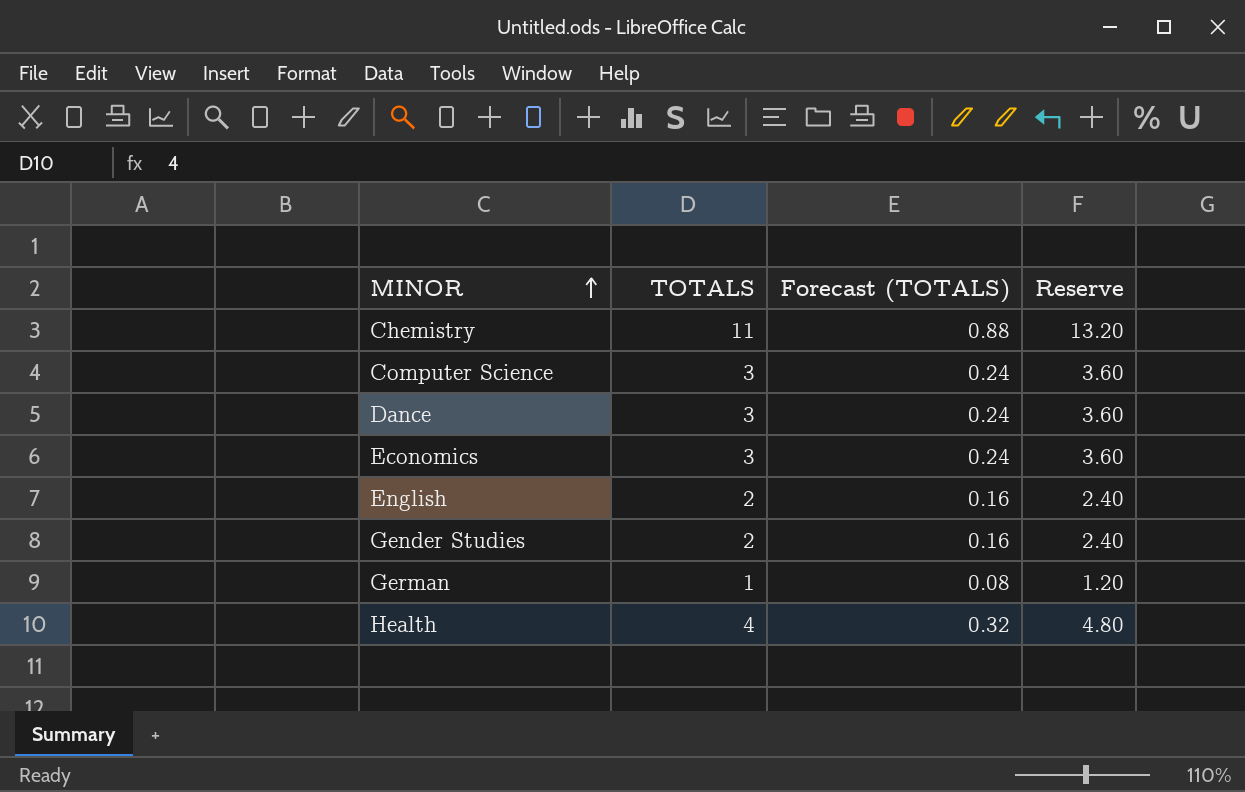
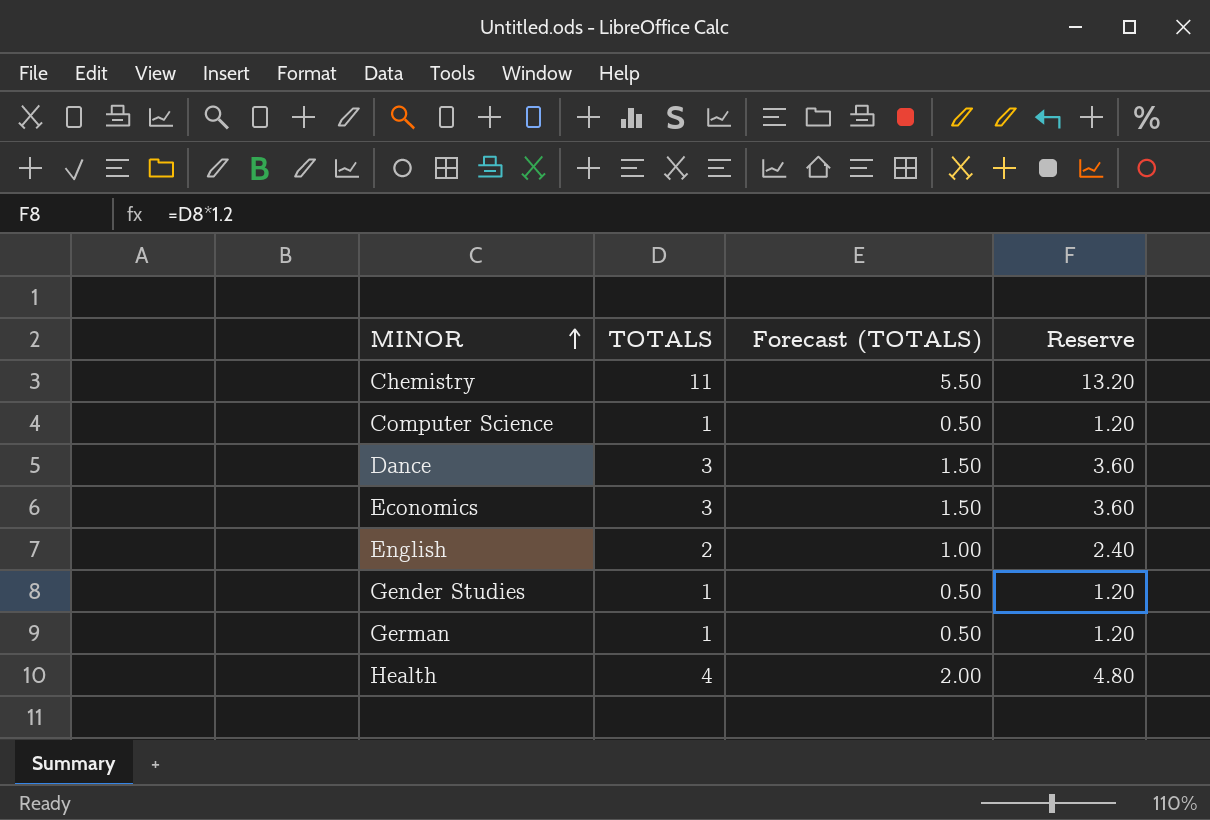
column Forecast (TOTALS) | formula: [TOTALS] * 0.08 -> [TOTALS] * 0.5
Computer Science | TOTALS: 3 -> 1
Computer Science | Reserve: 3.60 -> 1.20
Gender Studies | TOTALS: 2 -> 1
Gender Studies | Reserve: 2.40 -> 1.20

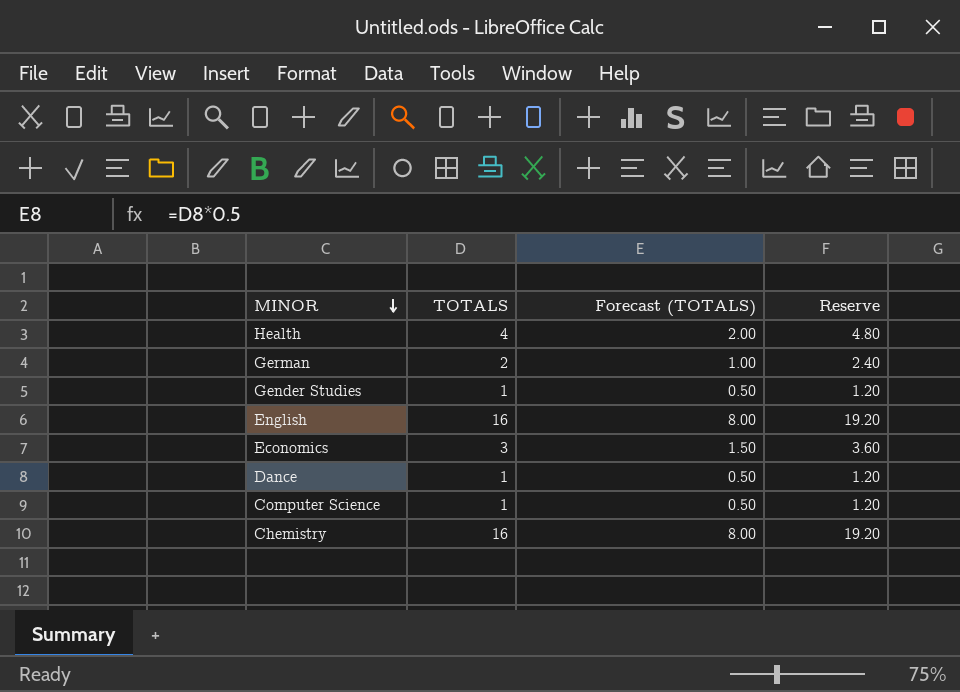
row order: MINOR ascending -> MINOR descending
German | TOTALS: 1 -> 2
German | Forecast (TOTALS): 0.50 -> 1.00
German | Reserve: 1.20 -> 2.40
English | TOTALS: 2 -> 16
English | Forecast (TOTALS): 1.00 -> 8.00
English | Reserve: 2.40 -> 19.20
Dance | TOTALS: 3 -> 1
Dance | Forecast (TOTALS): 1.50 -> 0.50
Dance | Reserve: 3.60 -> 1.20
Chemistry | TOTALS: 11 -> 16
Chemistry | Forecast (TOTALS): 5.50 -> 8.00
Chemistry | Reserve: 13.20 -> 19.20

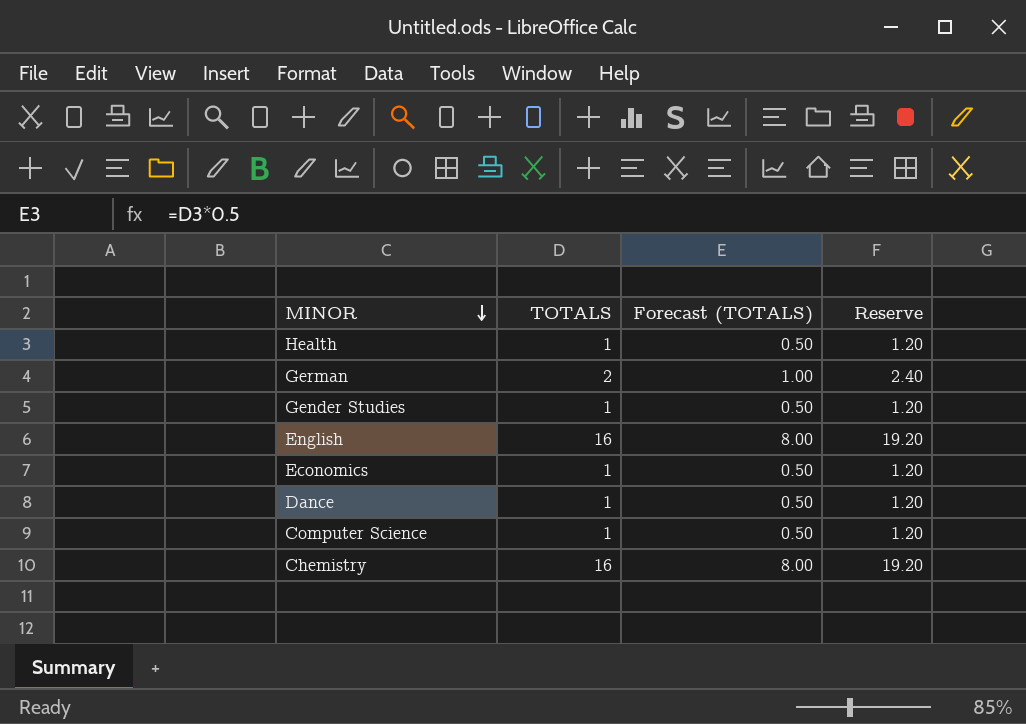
Health | TOTALS: 4 -> 1
Health | Forecast (TOTALS): 2.00 -> 0.50
Health | Reserve: 4.80 -> 1.20
Economics | TOTALS: 3 -> 1
Economics | Forecast (TOTALS): 1.50 -> 0.50
Economics | Reserve: 3.60 -> 1.20

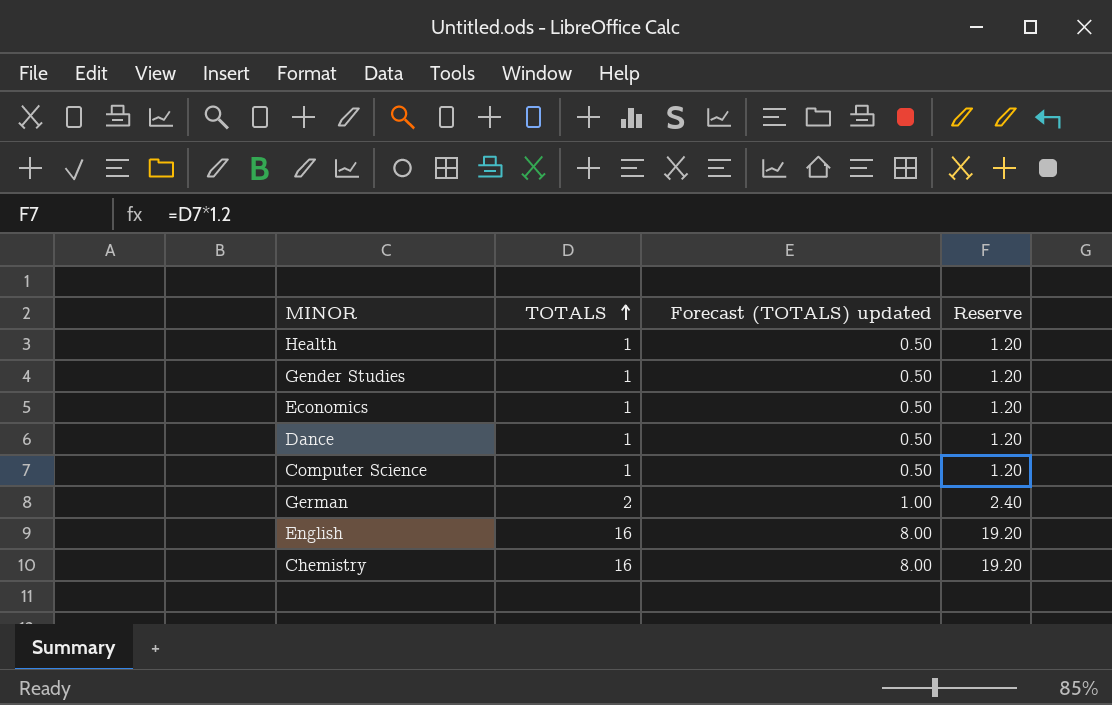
row order: MINOR descending -> TOTALS ascending
column name: Forecast (TOTALS) -> Forecast (TOTALS) updated

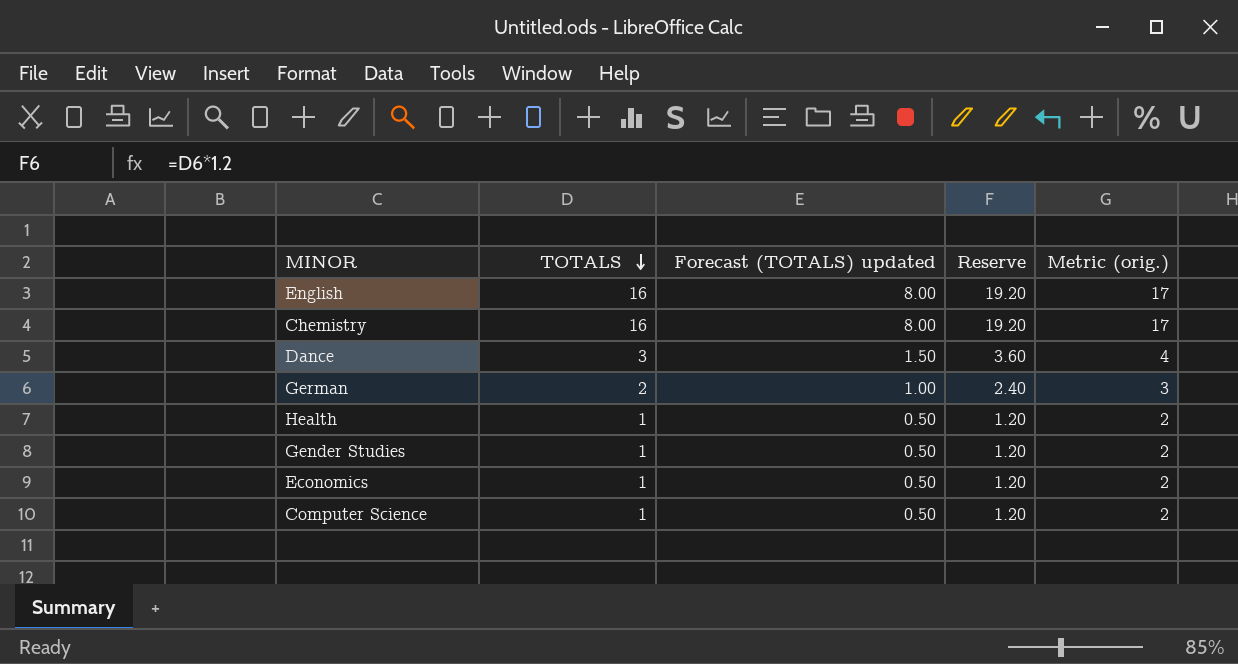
row order: TOTALS ascending -> TOTALS descending
column Metric (orig.) | formula: none -> [TOTALS] + 1
Dance | TOTALS: 1 -> 3
Dance | Forecast (TOTALS) updated: 0.50 -> 1.50
Dance | Reserve: 1.20 -> 3.60

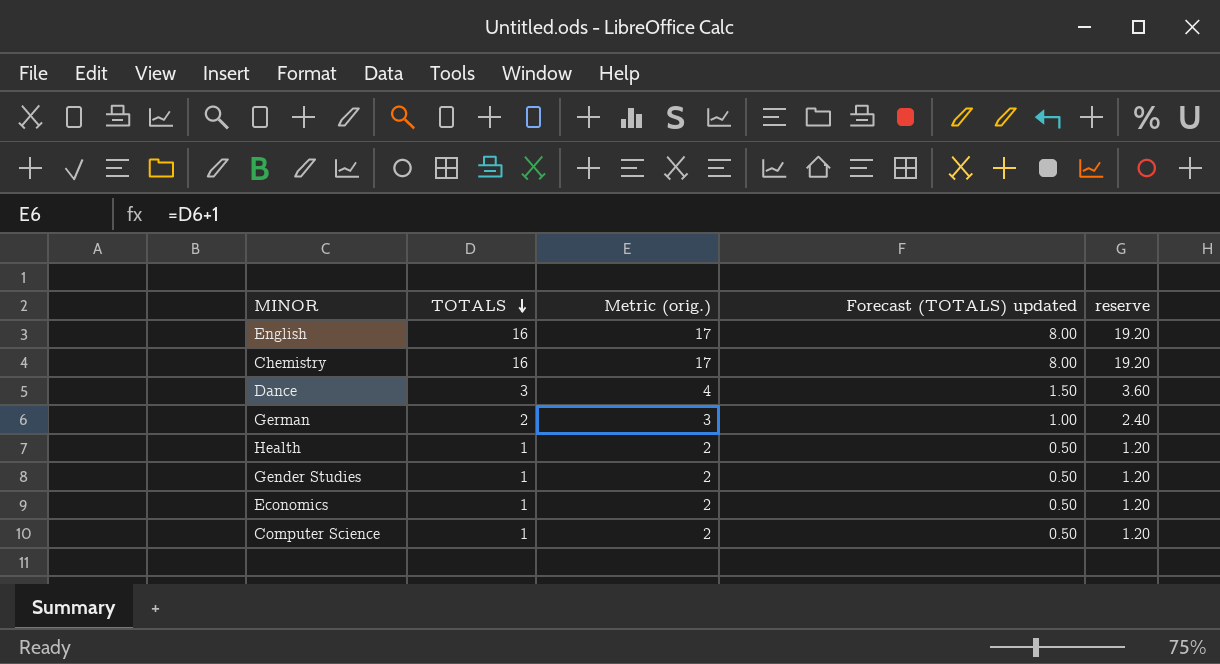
column Metric (orig.) | position: 5 -> 3
column name: Reserve -> reserve

